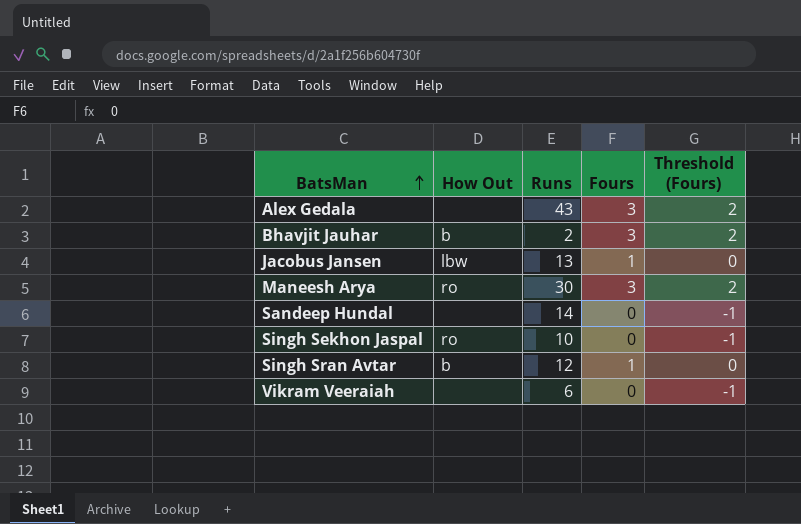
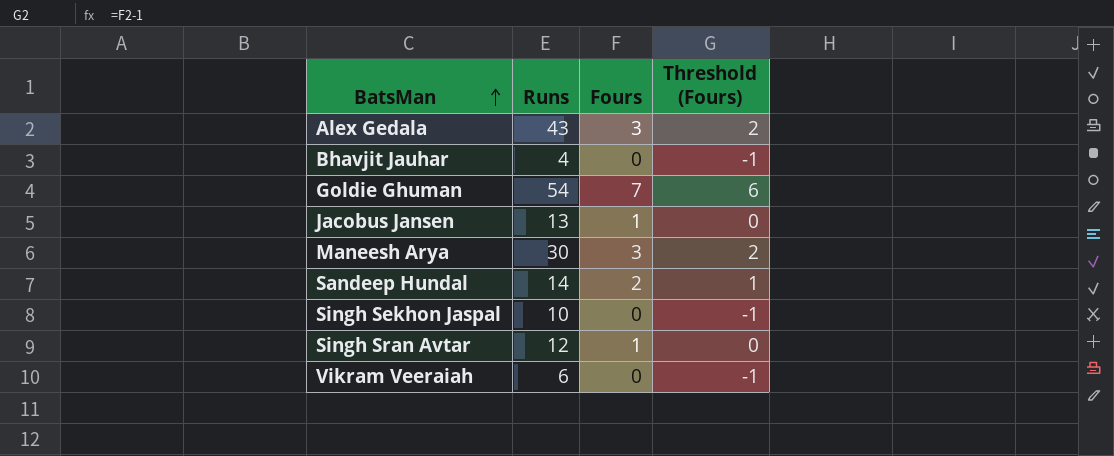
column How Out | position: 2 -> none
Bhavjit Jauhar | Runs: 2 -> 4
Bhavjit Jauhar | Fours: 3 -> 0
Bhavjit Jauhar | Threshold (Fours): 2 -> -1
row Goldie Ghuman: none -> 54 | 7 | 6
Sandeep Hundal | Fours: 0 -> 2
Sandeep Hundal | Threshold (Fours): -1 -> 1

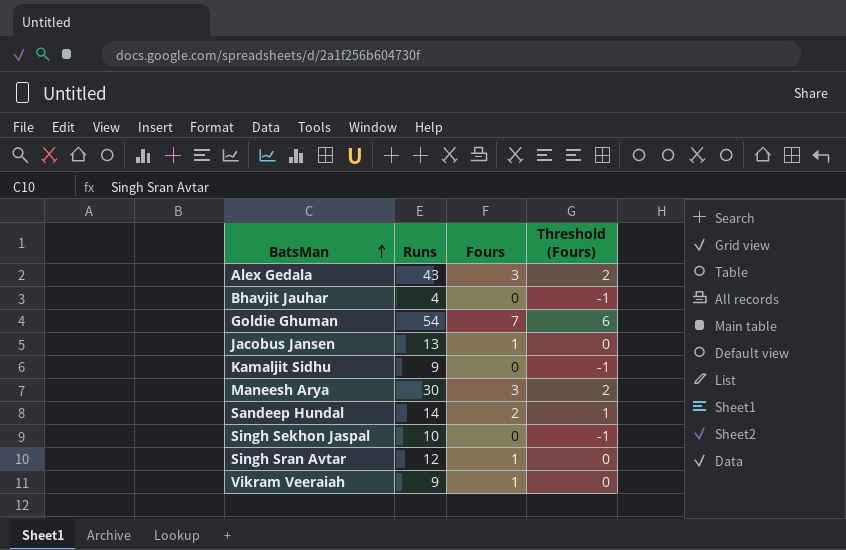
row Kamaljit Sidhu: none -> 9 | 0 | -1
Vikram Veeraiah | Runs: 6 -> 9
Vikram Veeraiah | Fours: 0 -> 1
Vikram Veeraiah | Threshold (Fours): -1 -> 0

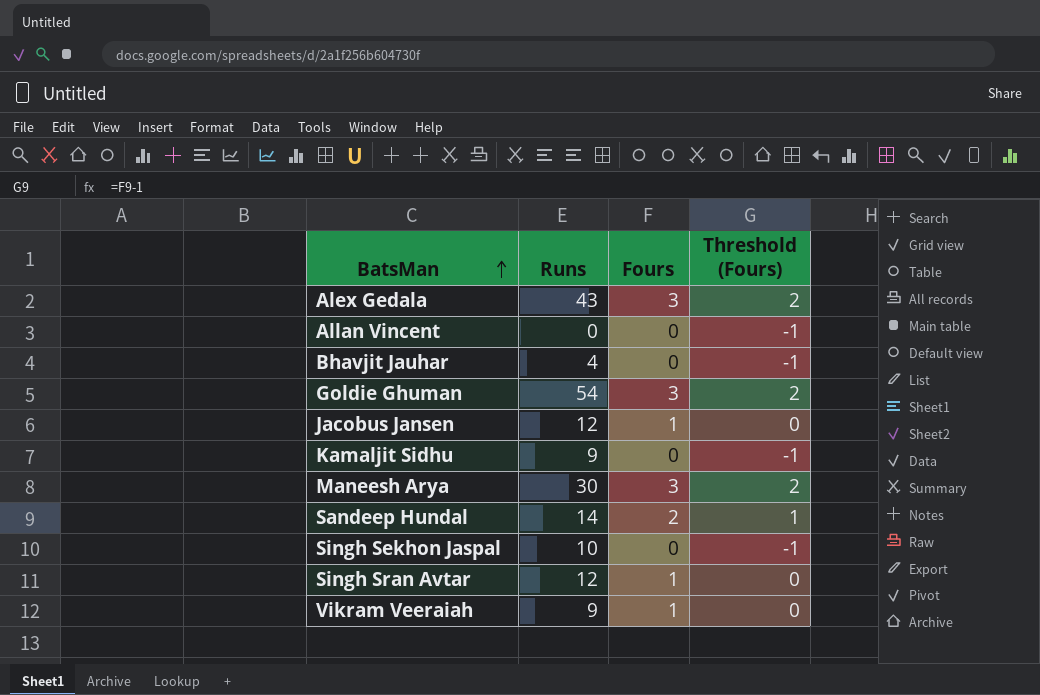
row Allan Vincent: none -> 0 | 0 | -1
Goldie Ghuman | Fours: 7 -> 3
Goldie Ghuman | Threshold (Fours): 6 -> 2
Jacobus Jansen | Runs: 13 -> 12

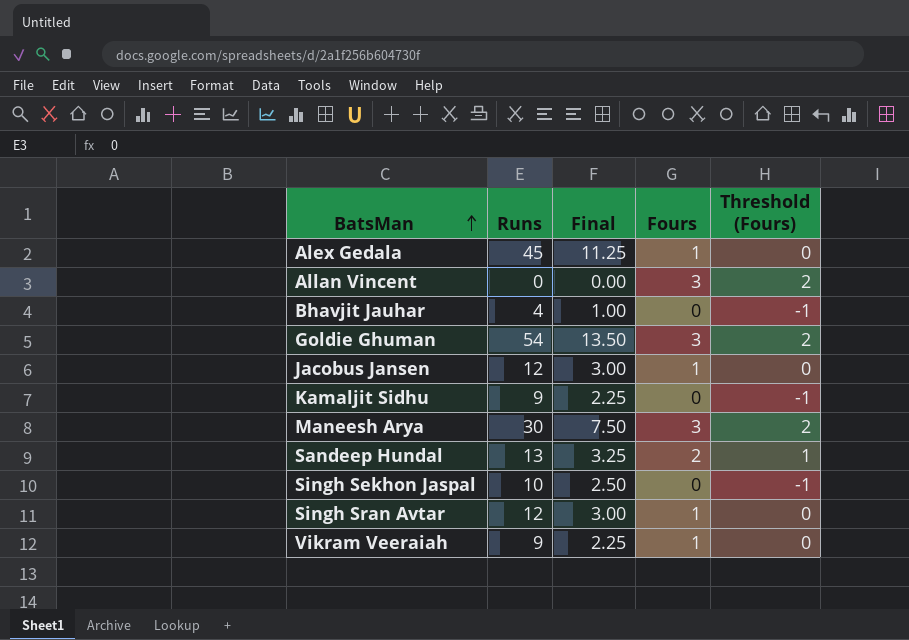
column Final | formula: none -> [Runs] * 0.25
Alex Gedala | Runs: 43 -> 45
Alex Gedala | Fours: 3 -> 1
Alex Gedala | Threshold (Fours): 2 -> 0
Allan Vincent | Fours: 0 -> 3
Allan Vincent | Threshold (Fours): -1 -> 2
Sandeep Hundal | Runs: 14 -> 13

